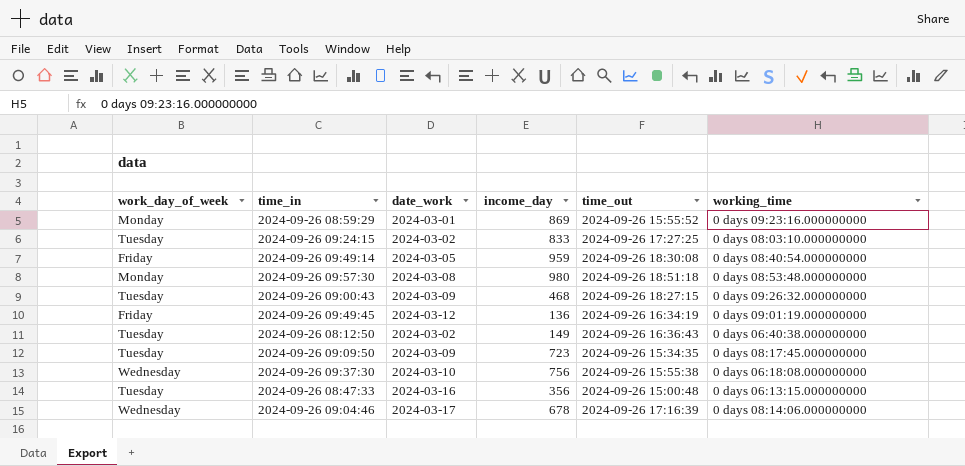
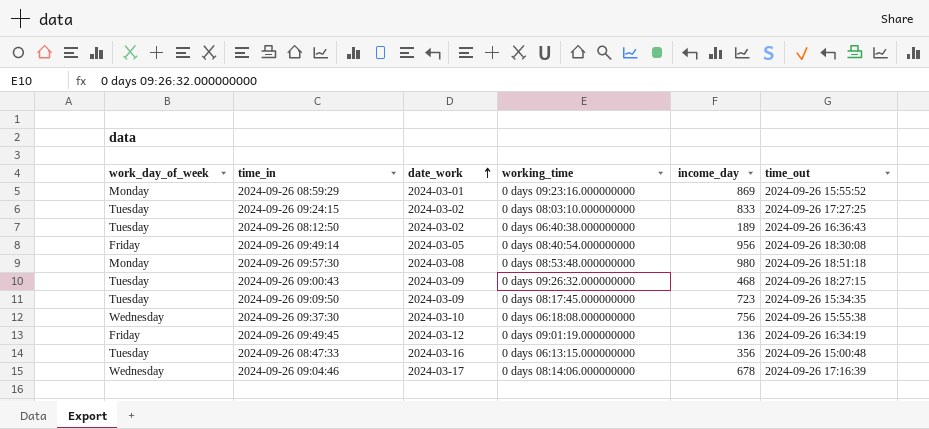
row order: none -> date_work ascending
column working_time | position: 6 -> 4
2024-09-26 08:12:50 | income_day: 149 -> 189
2024-09-26 09:49:14 | income_day: 959 -> 956

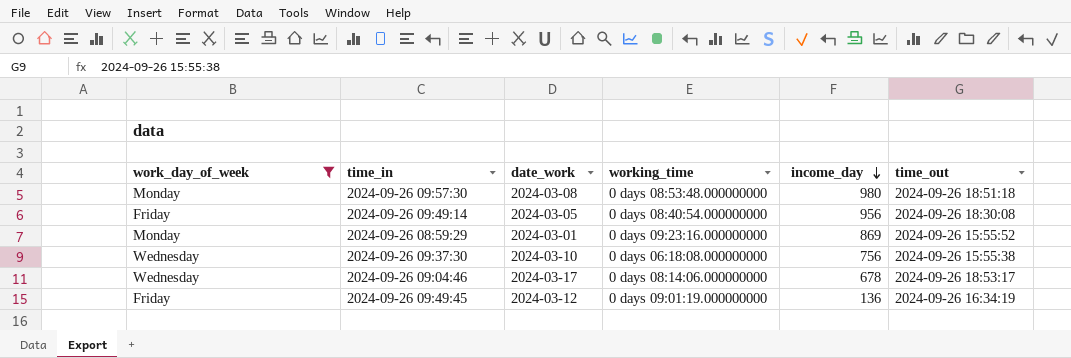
filter: none -> work_day_of_week != Tuesday
row order: date_work ascending -> income_day descending
2024-09-26 09:04:46 | time_out: 2024-09-26 17:16:39 -> 2024-09-26 18:53:17

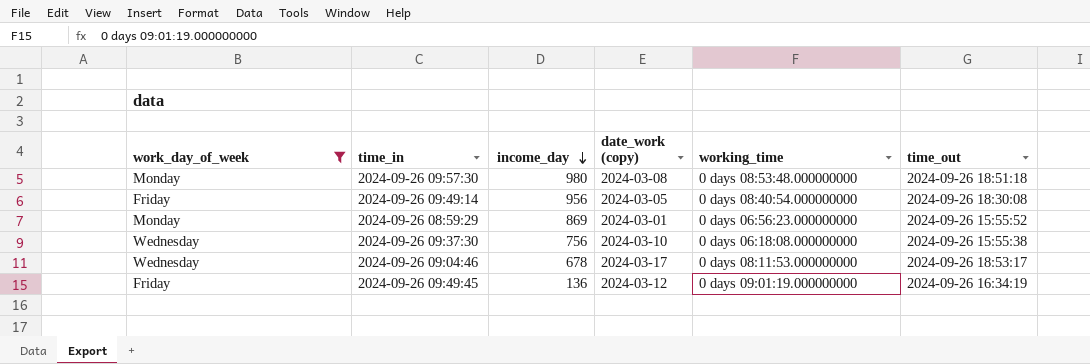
column income_day | position: 5 -> 3
column name: date_work -> date_work (copy)
2024-09-26 08:59:29 | working_time: 0 days 09:23:16.000000000 -> 0 days 06:56:23.000000000
2024-09-26 09:04:46 | working_time: 0 days 08:14:06.000000000 -> 0 days 08:11:53.000000000

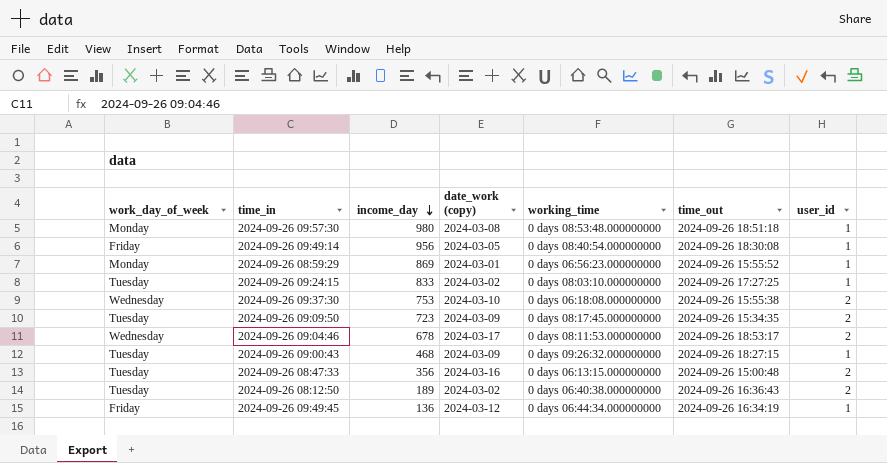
filter: work_day_of_week != Tuesday -> none
column user_id | position: none -> 7
2024-09-26 09:37:30 | income_day: 756 -> 753
2024-09-26 09:49:45 | working_time: 0 days 09:01:19.000000000 -> 0 days 06:44:34.000000000

